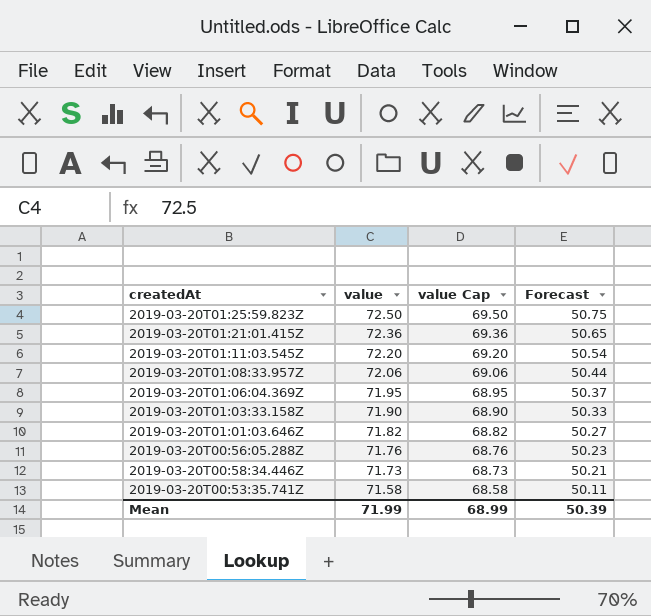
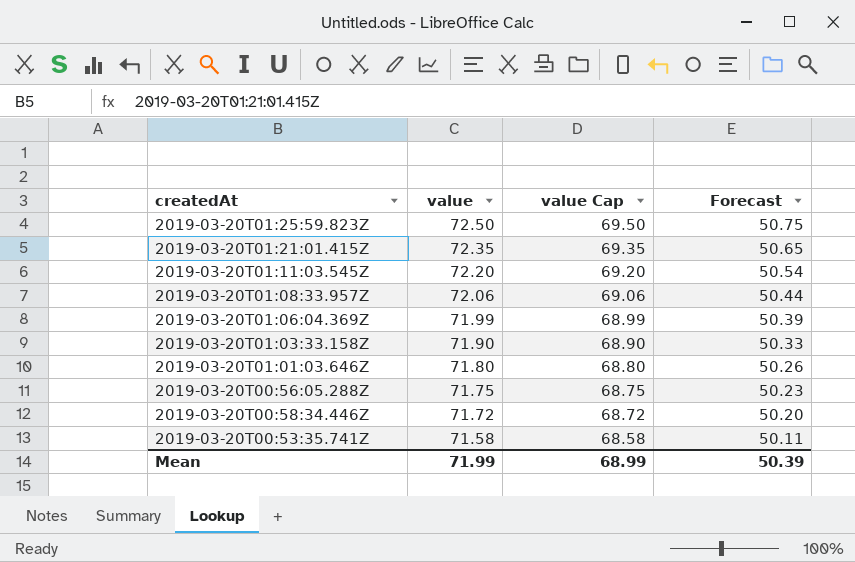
2019-03-20T01:21:01.415Z | value: 72.36 -> 72.35
2019-03-20T01:21:01.415Z | value Cap: 69.36 -> 69.35
2019-03-20T01:06:04.369Z | value: 71.95 -> 71.99
2019-03-20T01:06:04.369Z | value Cap: 68.95 -> 68.99
2019-03-20T01:06:04.369Z | Forecast: 50.37 -> 50.39
2019-03-20T01:01:03.646Z | value: 71.82 -> 71.80
2019-03-20T01:01:03.646Z | value Cap: 68.82 -> 68.80
2019-03-20T01:01:03.646Z | Forecast: 50.27 -> 50.26
2019-03-20T00:56:05.288Z | value: 71.76 -> 71.75
2019-03-20T00:56:05.288Z | value Cap: 68.76 -> 68.75
2019-03-20T00:58:34.446Z | value: 71.73 -> 71.72
2019-03-20T00:58:34.446Z | value Cap: 68.73 -> 68.72
2019-03-20T00:58:34.446Z | Forecast: 50.21 -> 50.20

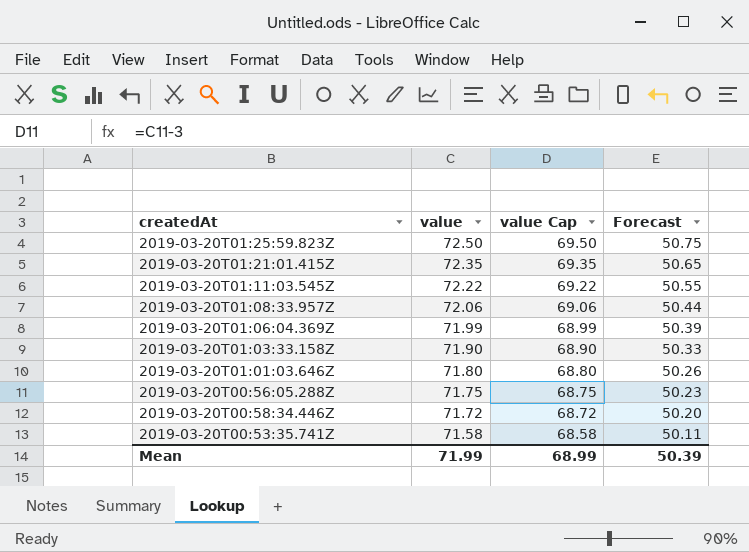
2019-03-20T01:11:03.545Z | value: 72.20 -> 72.22
2019-03-20T01:11:03.545Z | value Cap: 69.20 -> 69.22
2019-03-20T01:11:03.545Z | Forecast: 50.54 -> 50.55

